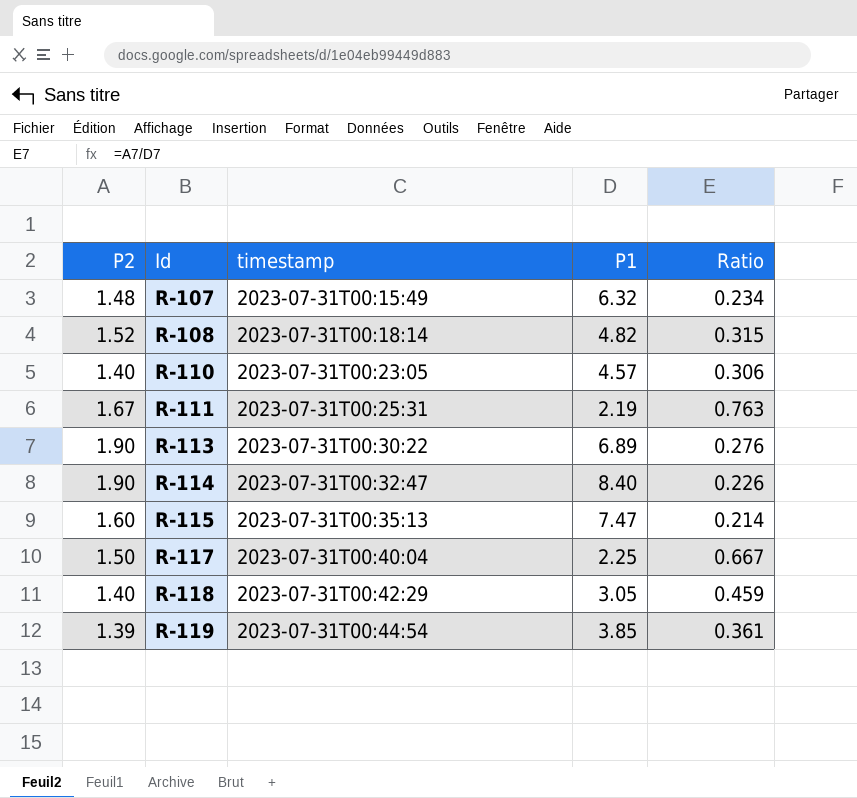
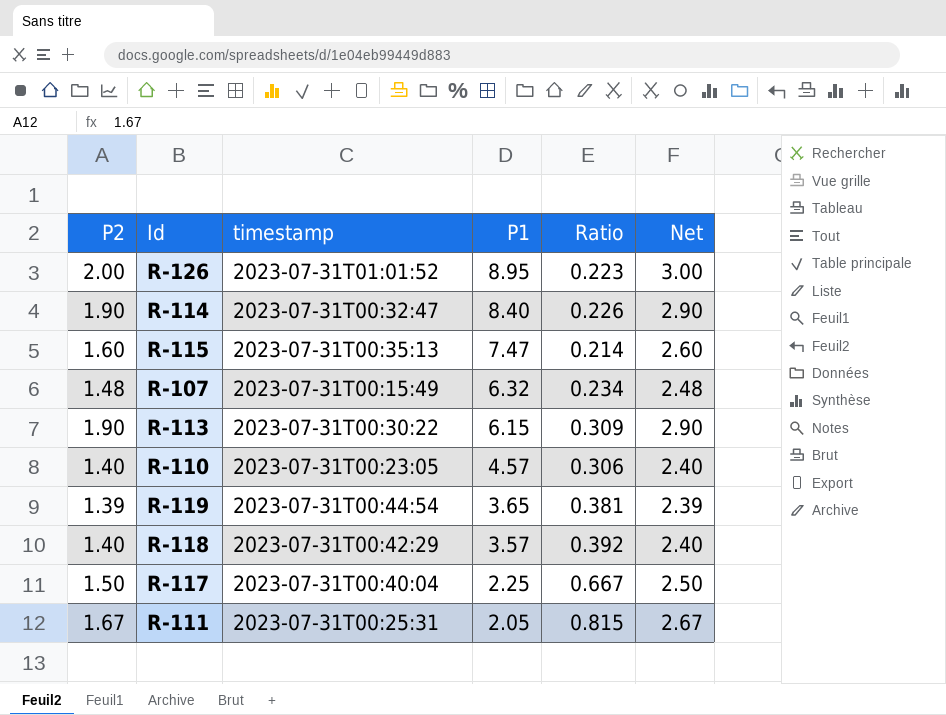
row order: Id ascending -> P1 descending
column Net | formula: none -> [P2] + 1
row R-108: 1.52 | 2023-07-31T00:18:14 | 4.82 | 0.315 -> none
row R-126: none -> 2.00 | 2023-07-31T01:01:52 | 8.95 | 0.223 | 3.00
R-113 | P1: 6.89 -> 6.15
R-113 | Ratio: 0.276 -> 0.309
R-119 | P1: 3.85 -> 3.65
R-119 | Ratio: 0.361 -> 0.381
R-118 | P1: 3.05 -> 3.57
R-118 | Ratio: 0.459 -> 0.392
R-111 | P1: 2.19 -> 2.05
R-111 | Ratio: 0.763 -> 0.815

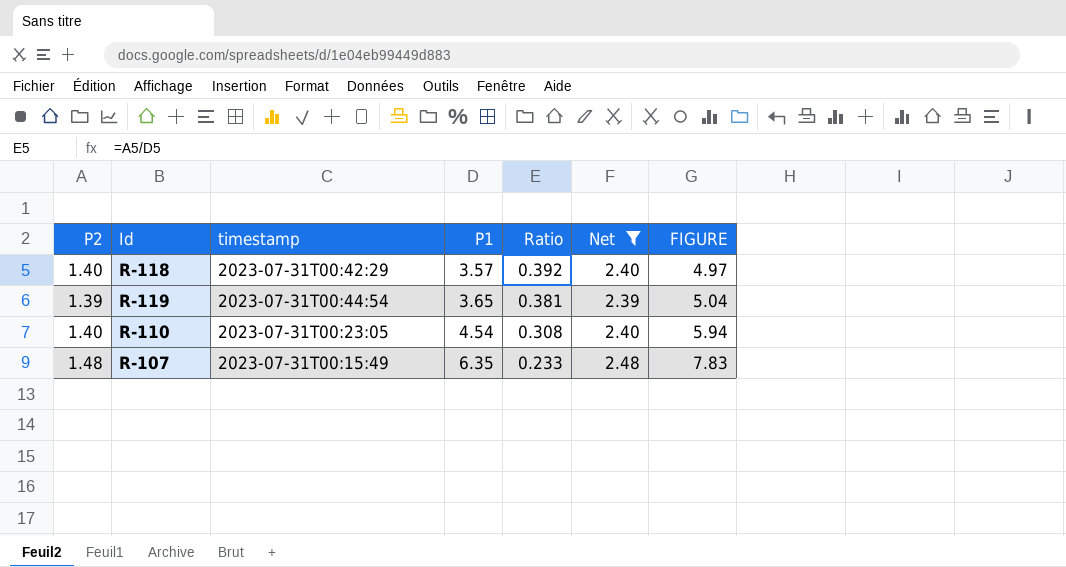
filter: none -> Net <= 2.48
row order: P1 descending -> P1 ascending
column FIGURE | formula: none -> [P2] + [P1]
R-110 | P1: 4.57 -> 4.54
R-110 | Ratio: 0.306 -> 0.308
R-107 | P1: 6.32 -> 6.35
R-107 | Ratio: 0.234 -> 0.233

